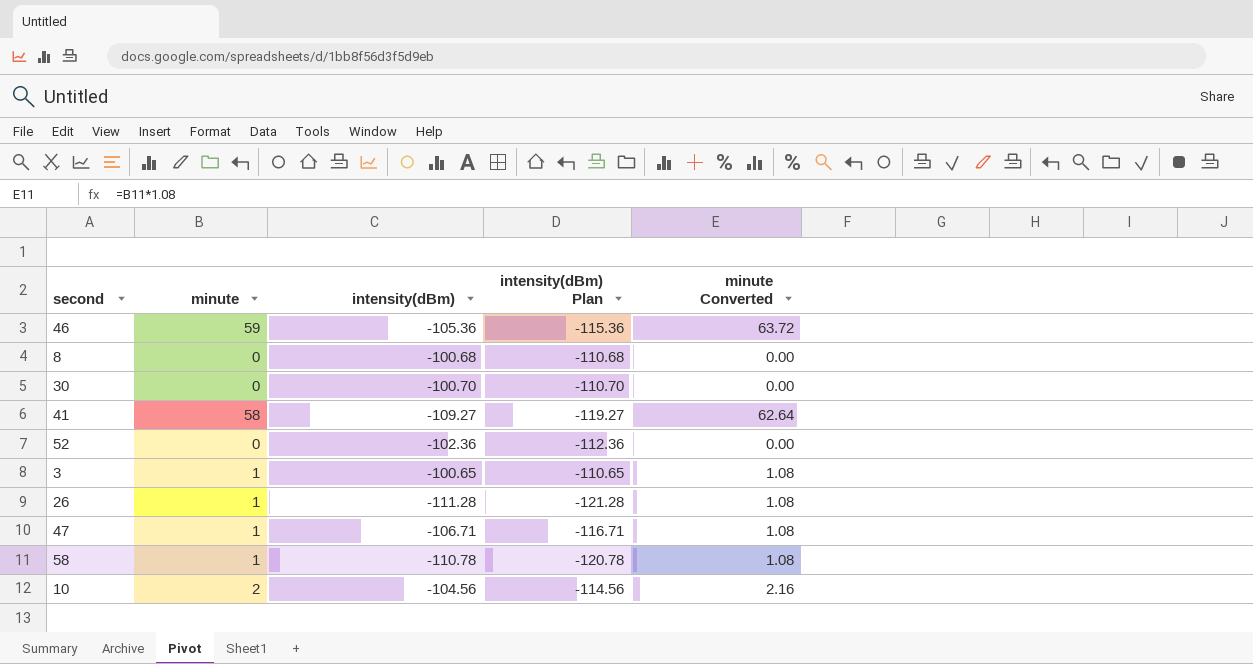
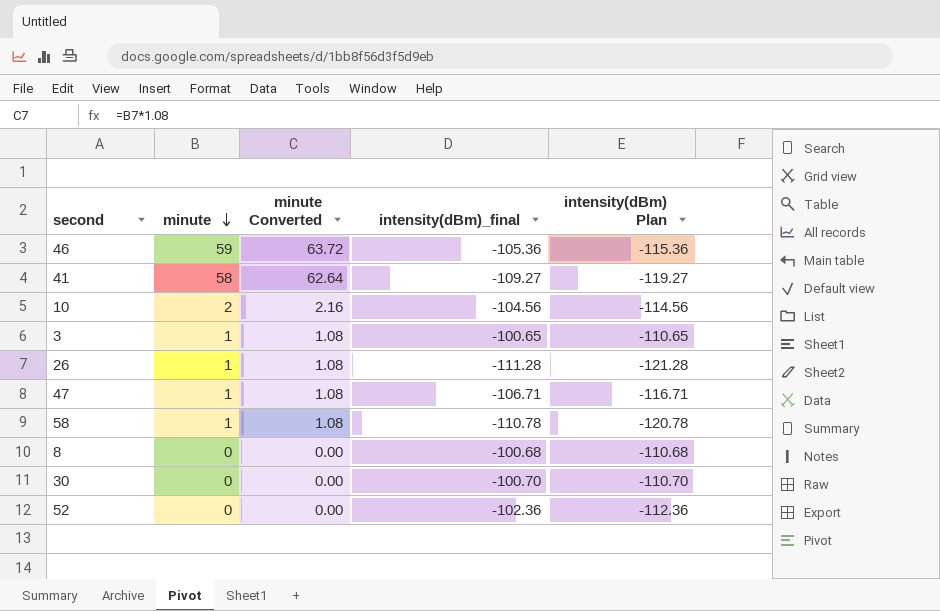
row order: none -> minute descending
column minute Converted | position: 5 -> 3
column name: intensity(dBm) -> intensity(dBm)_final

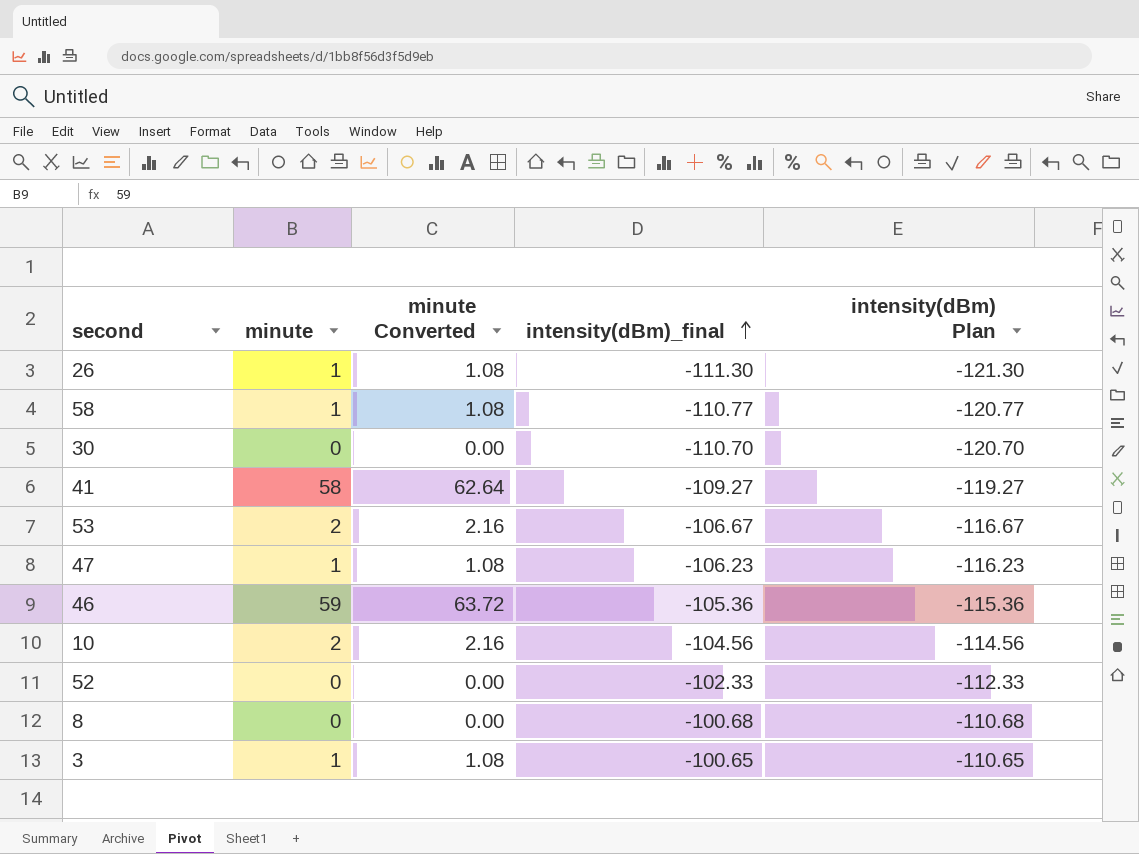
row order: minute descending -> intensity(dBm)_final ascending
26 | intensity(dBm)_final: -111.28 -> -111.30
26 | intensity(dBm) Plan: -121.28 -> -121.30
58 | intensity(dBm)_final: -110.78 -> -110.77
58 | intensity(dBm) Plan: -120.78 -> -120.77
30 | intensity(dBm)_final: -100.70 -> -110.70
30 | intensity(dBm) Plan: -110.70 -> -120.70
row 53: none -> 2 | 2.16 | -106.67 | -116.67
47 | intensity(dBm)_final: -106.71 -> -106.23
47 | intensity(dBm) Plan: -116.71 -> -116.23
52 | intensity(dBm)_final: -102.36 -> -102.33
52 | intensity(dBm) Plan: -112.36 -> -112.33

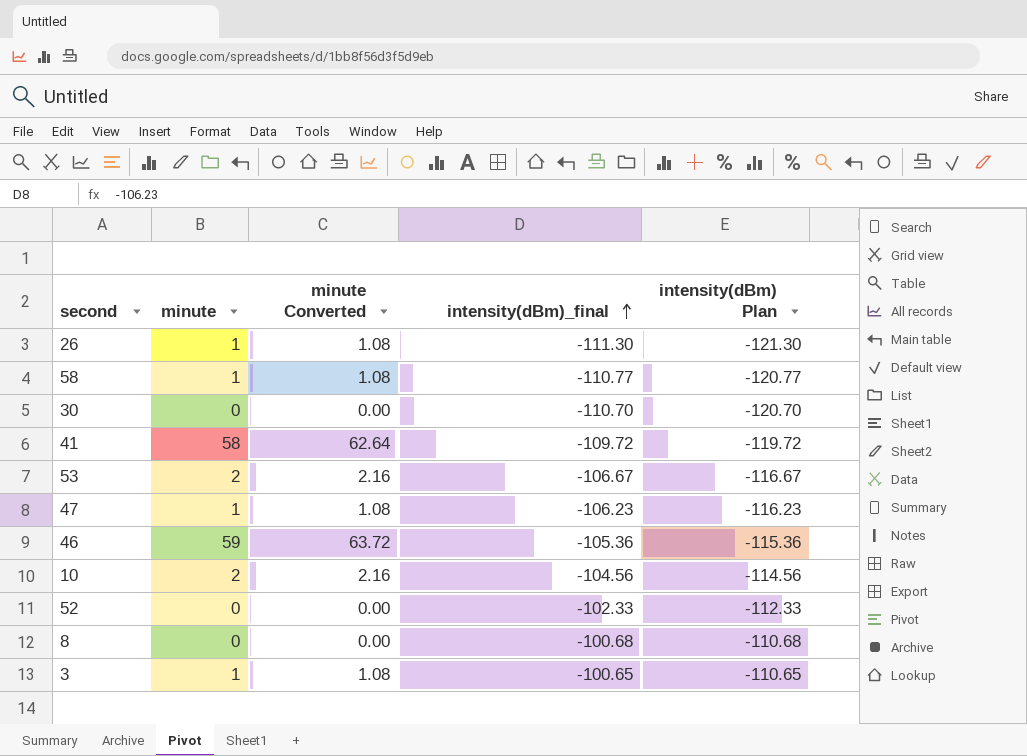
41 | intensity(dBm)_final: -109.27 -> -109.72
41 | intensity(dBm) Plan: -119.27 -> -119.72

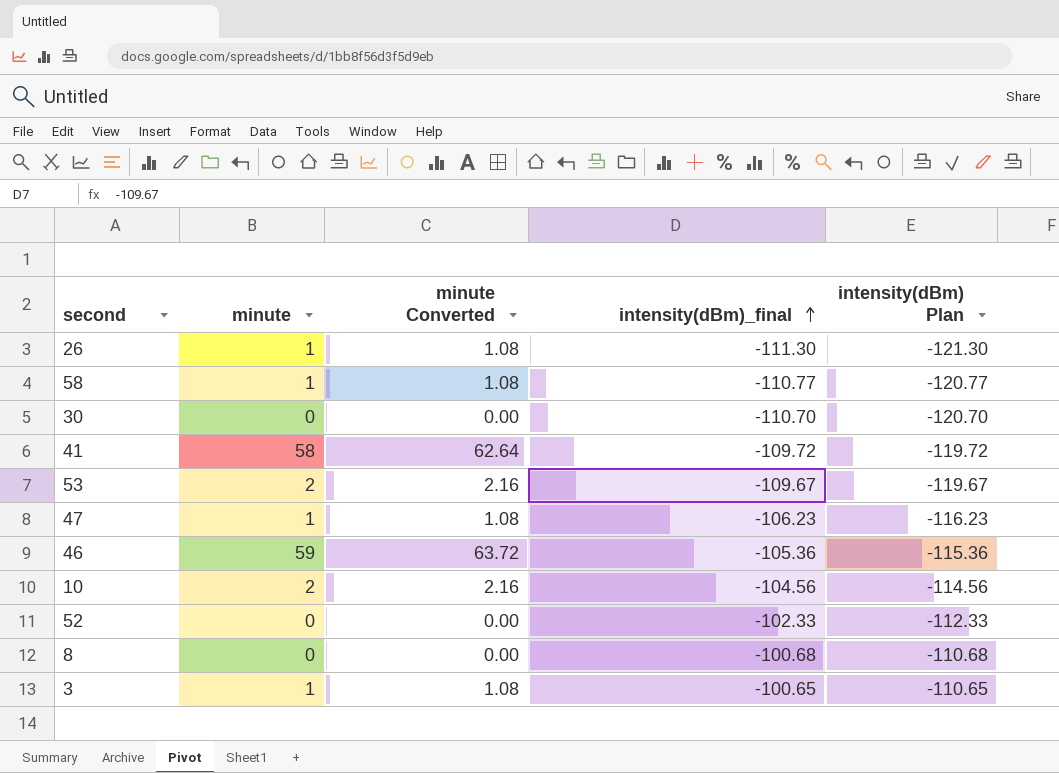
53 | intensity(dBm)_final: -106.67 -> -109.67
53 | intensity(dBm) Plan: -116.67 -> -119.67

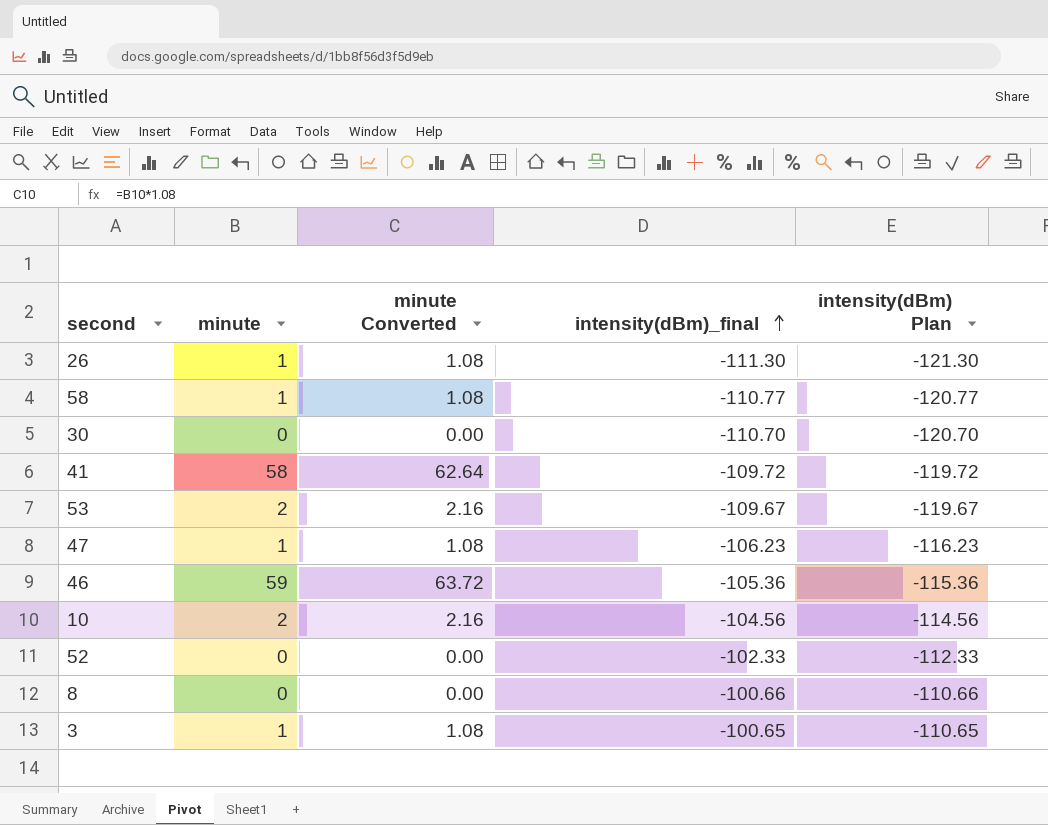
8 | intensity(dBm)_final: -100.68 -> -100.66
8 | intensity(dBm) Plan: -110.68 -> -110.66

